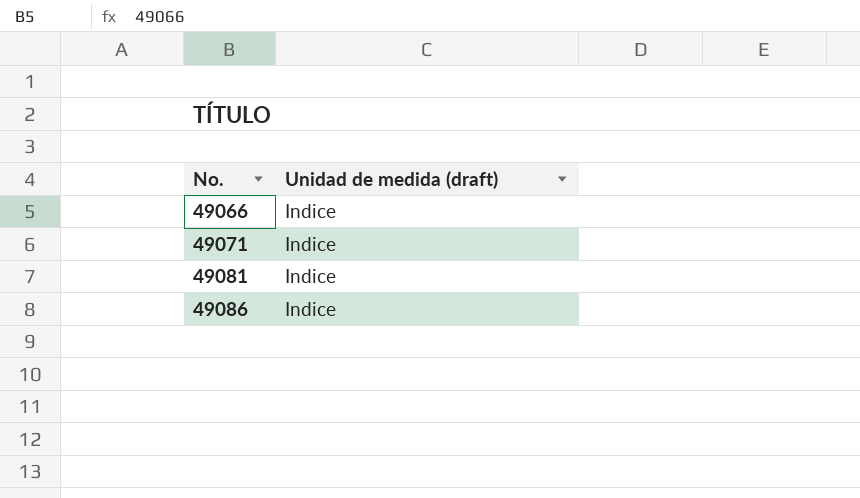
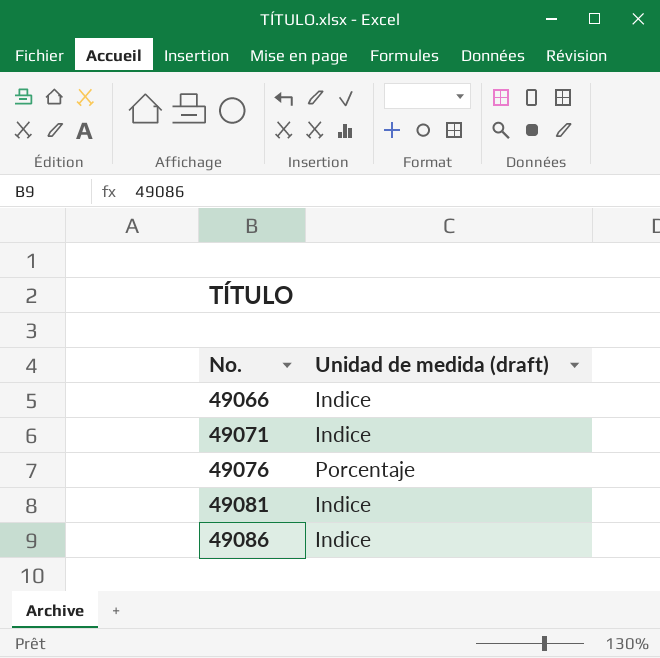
row 49076: none -> Porcentaje

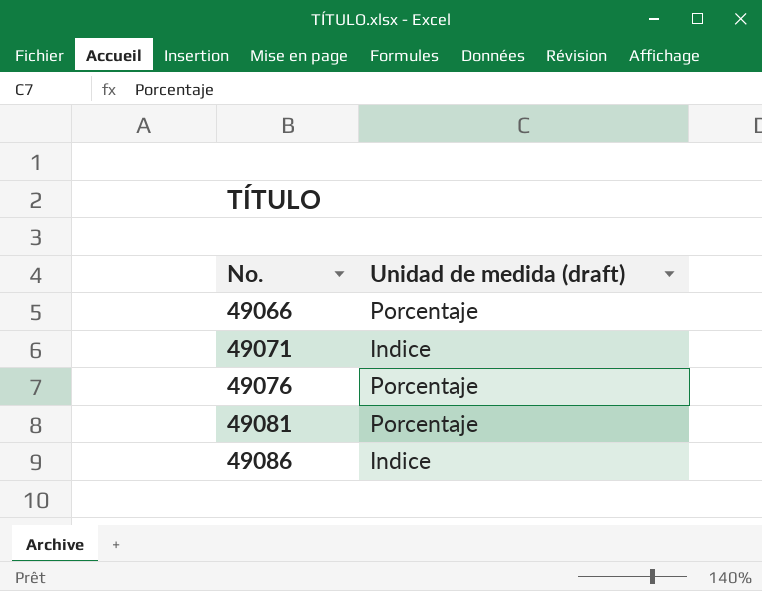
49066 | Unidad de medida (draft): Indice -> Porcentaje
49081 | Unidad de medida (draft): Indice -> Porcentaje

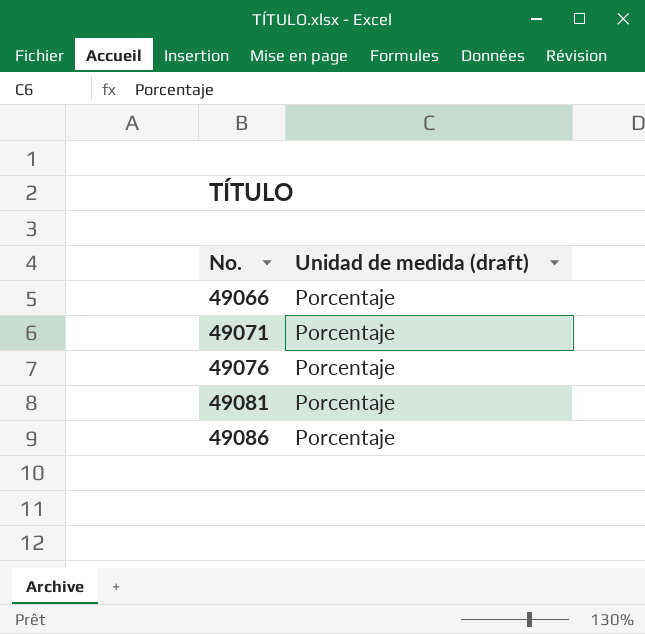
49071 | Unidad de medida (draft): Indice -> Porcentaje
49086 | Unidad de medida (draft): Indice -> Porcentaje

